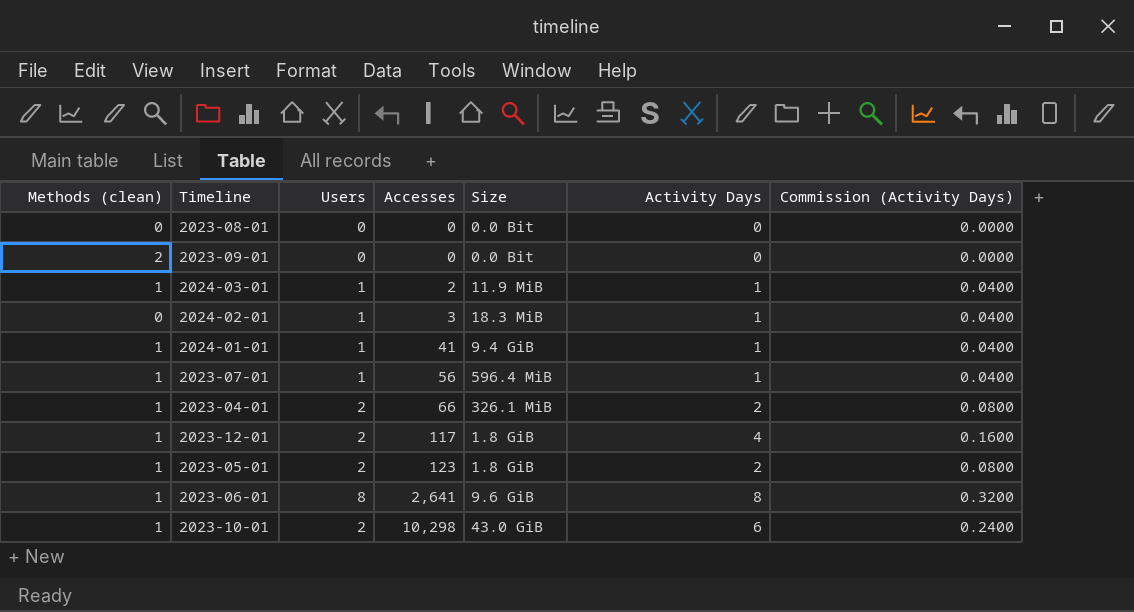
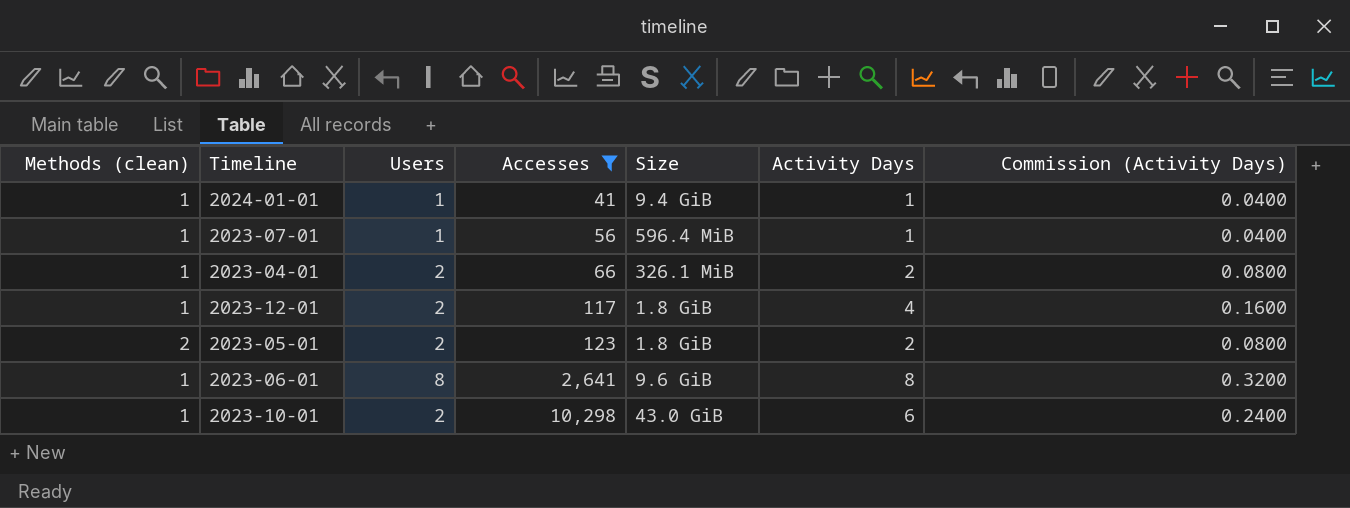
filter: none -> Accesses >= 41
2023-05-01 | Methods (clean): 1 -> 2

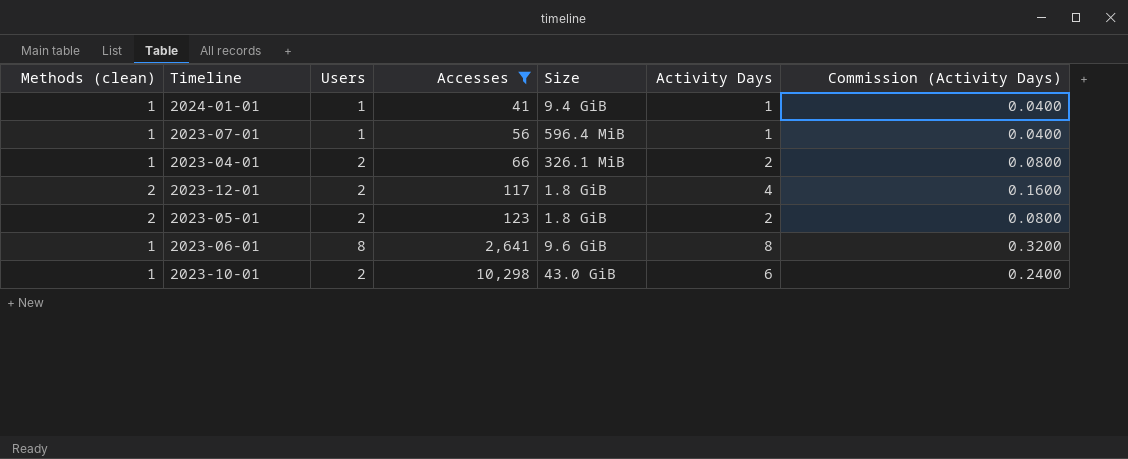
2023-12-01 | Methods (clean): 1 -> 2

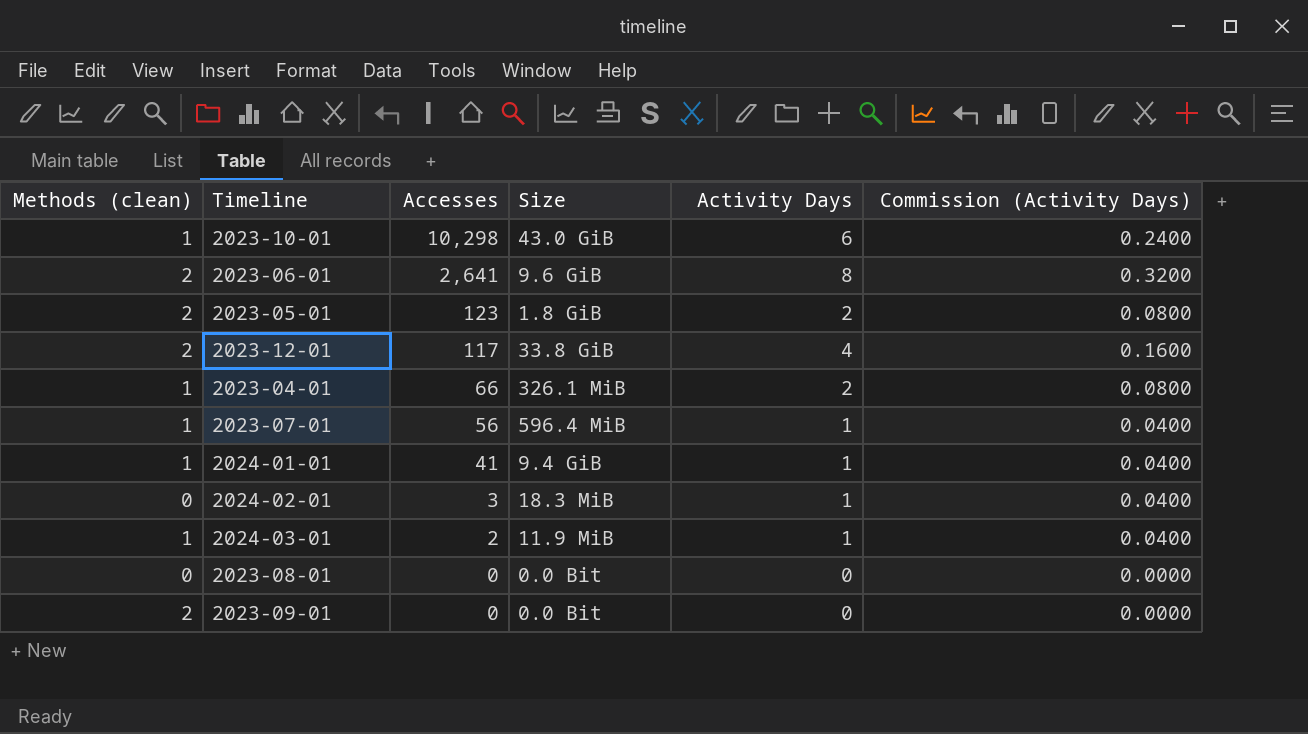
filter: Accesses >= 41 -> none
row order: Accesses ascending -> Accesses descending
column Users | position: 3 -> none
2023-06-01 | Methods (clean): 1 -> 2
2023-12-01 | Size: 1.8 GiB -> 33.8 GiB

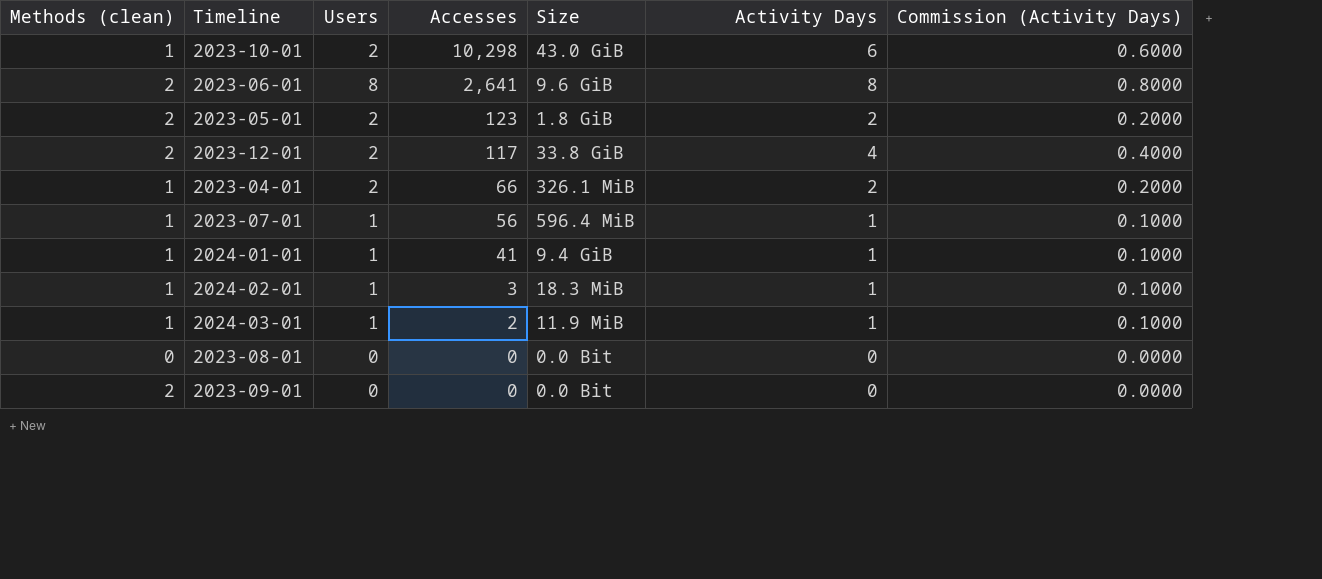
column Users | position: none -> 3
column Commission (Activity Days) | formula: [Activity Days] * 0.04 -> [Activity Days] * 0.1
2024-02-01 | Methods (clean): 0 -> 1

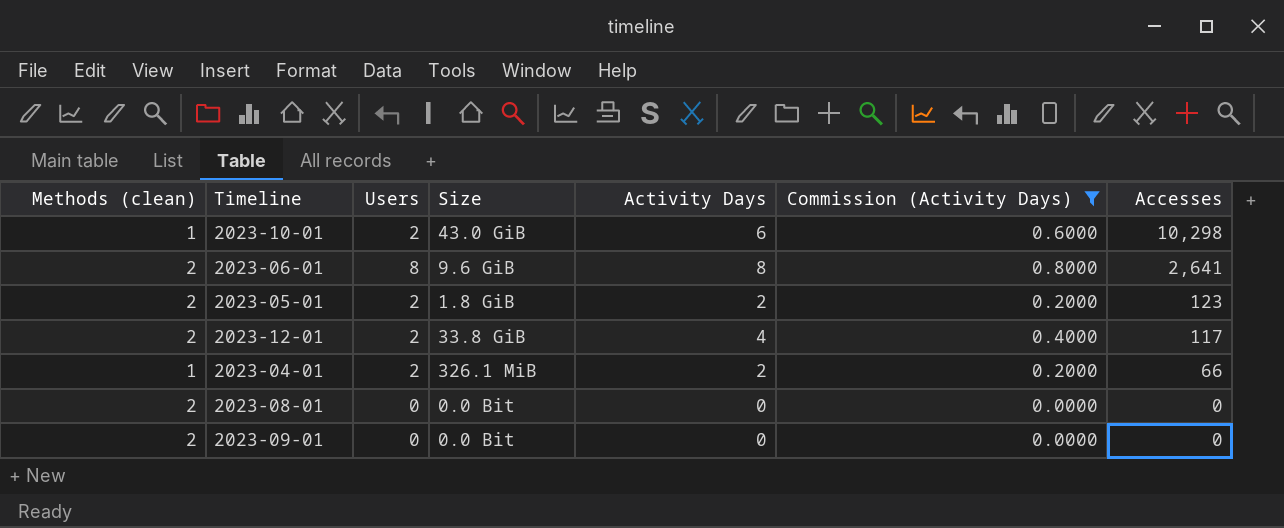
filter: none -> Commission (Activity Days) != 0.1000
column Accesses | position: 4 -> 7
2023-08-01 | Methods (clean): 0 -> 2

